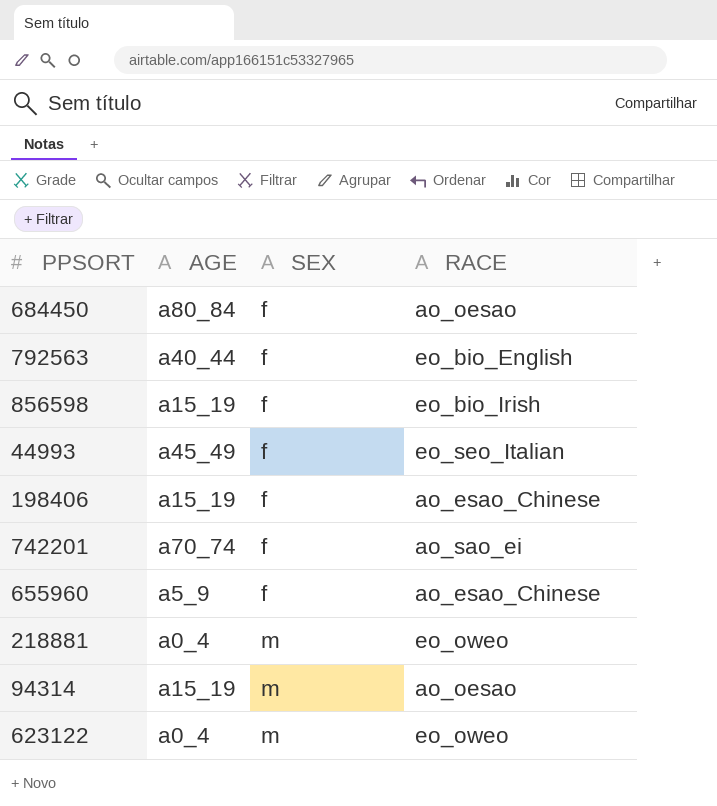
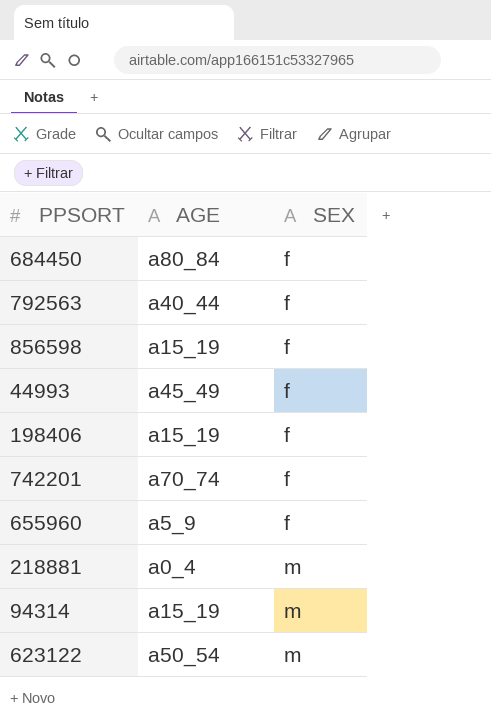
column RACE | position: 4 -> none
623122 | AGE: a0_4 -> a50_54

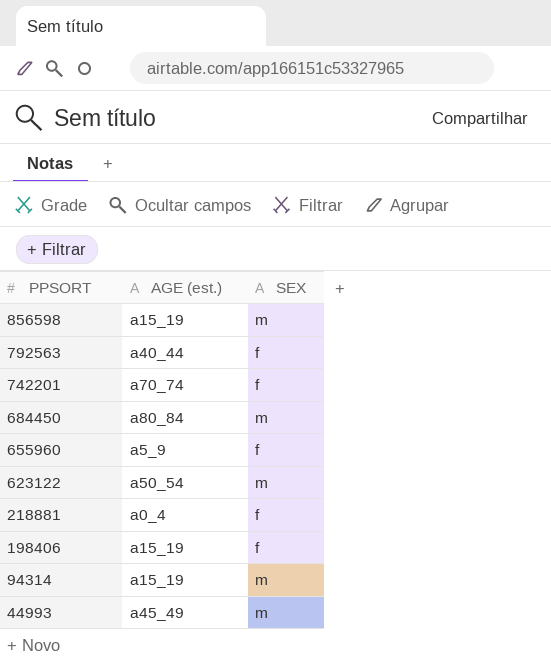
row order: SEX ascending -> PPSORT descending
column name: AGE -> AGE (est.)
856598 | SEX: f -> m
684450 | SEX: f -> m
218881 | SEX: m -> f
44993 | SEX: f -> m

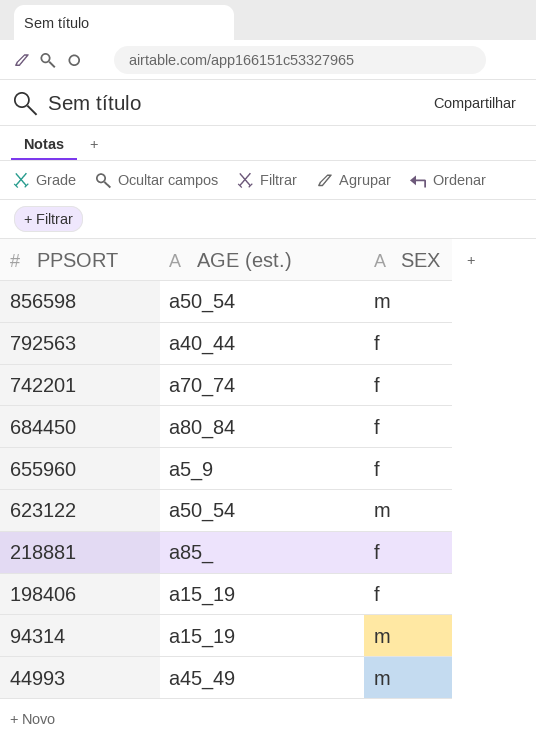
856598 | AGE (est.): a15_19 -> a50_54
684450 | SEX: m -> f
218881 | AGE (est.): a0_4 -> a85_

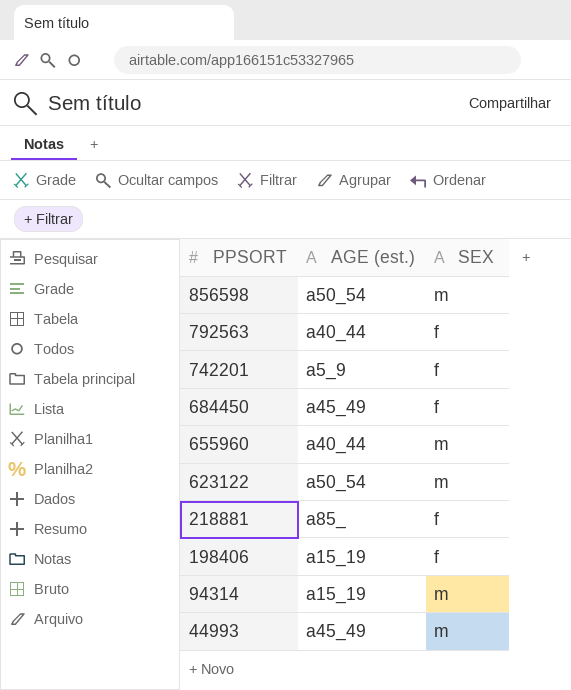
742201 | AGE (est.): a70_74 -> a5_9
684450 | AGE (est.): a80_84 -> a45_49
655960 | AGE (est.): a5_9 -> a40_44
655960 | SEX: f -> m

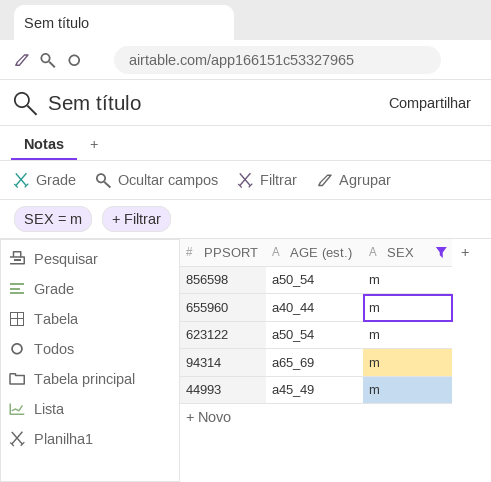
filter: none -> SEX = m
94314 | AGE (est.): a15_19 -> a65_69

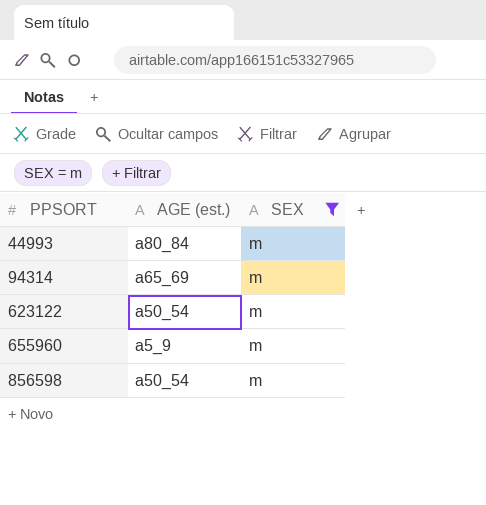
row order: PPSORT descending -> PPSORT ascending
44993 | AGE (est.): a45_49 -> a80_84
655960 | AGE (est.): a40_44 -> a5_9

